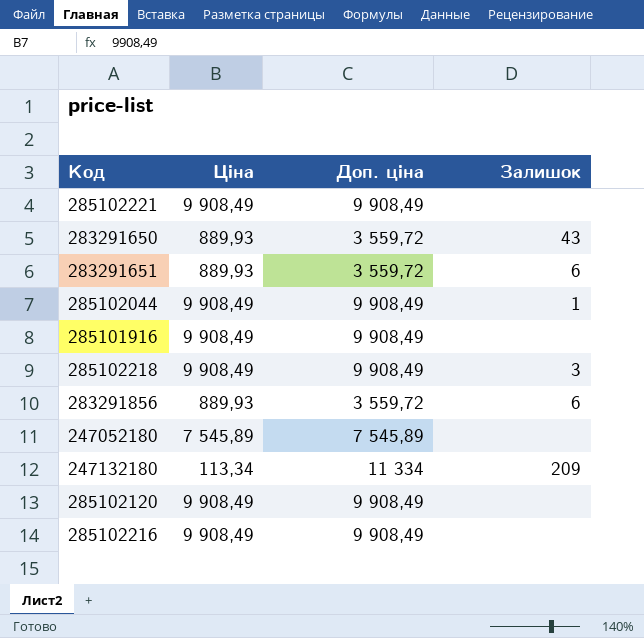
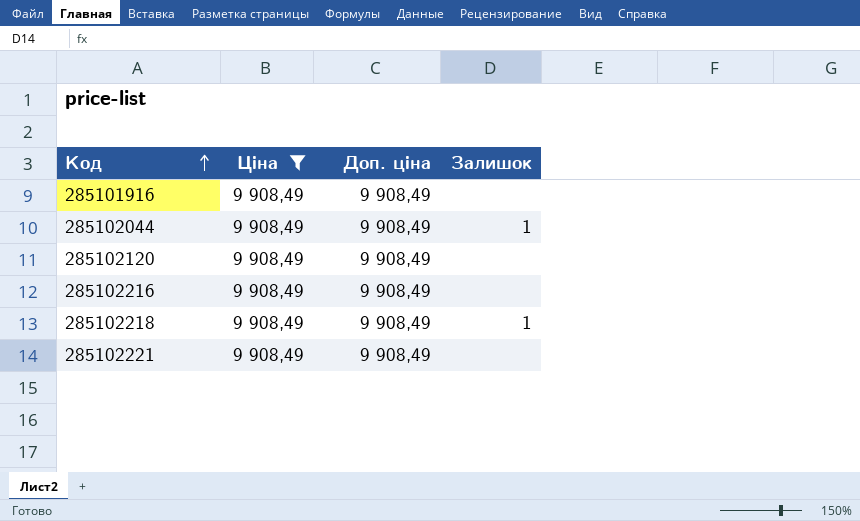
filter: none -> Ціна = 9 908,49
row order: none -> Код ascending
285102218 | Залишок: 3 -> 1

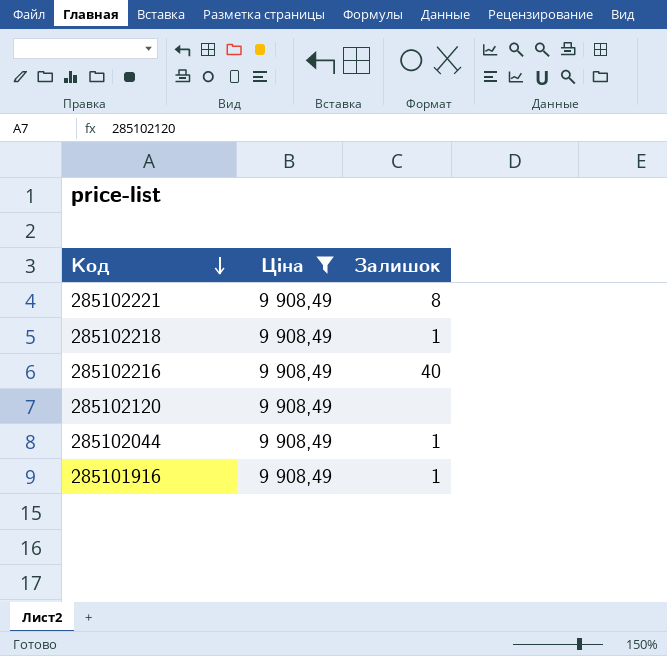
row order: Код ascending -> Код descending
column Доп. ціна | position: 3 -> none
285102221 | Залишок: none -> 8
285102216 | Залишок: none -> 40
285101916 | Залишок: none -> 1

